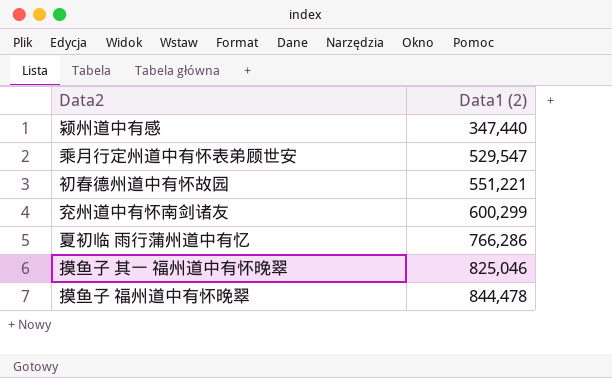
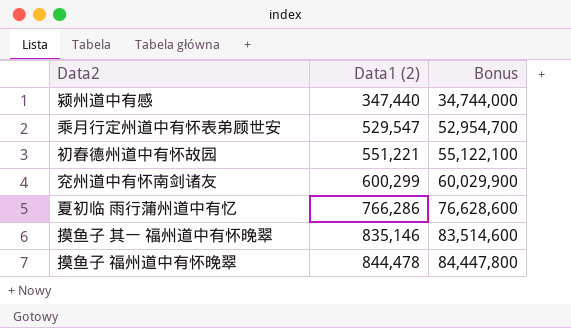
column Bonus | formula: none -> [Data1 (2)] * 100
摸鱼子 其一 福州道中有怀晚翠 | Data1 (2): 825,046 -> 835,146

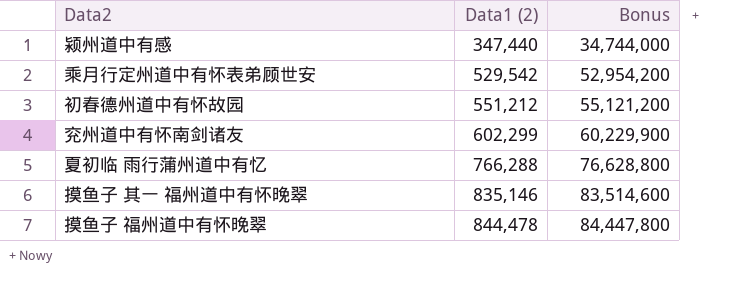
乘月行定州道中有怀表弟顾世安 | Data1 (2): 529,547 -> 529,542
乘月行定州道中有怀表弟顾世安 | Bonus: 52,954,700 -> 52,954,200
初春德州道中有怀故园 | Data1 (2): 551,221 -> 551,212
初春德州道中有怀故园 | Bonus: 55,122,100 -> 55,121,200
兖州道中有怀南剑诸友 | Data1 (2): 600,299 -> 602,299
兖州道中有怀南剑诸友 | Bonus: 60,029,900 -> 60,229,900
夏初临 雨行蒲州道中有忆 | Data1 (2): 766,286 -> 766,288
夏初临 雨行蒲州道中有忆 | Bonus: 76,628,600 -> 76,628,800

